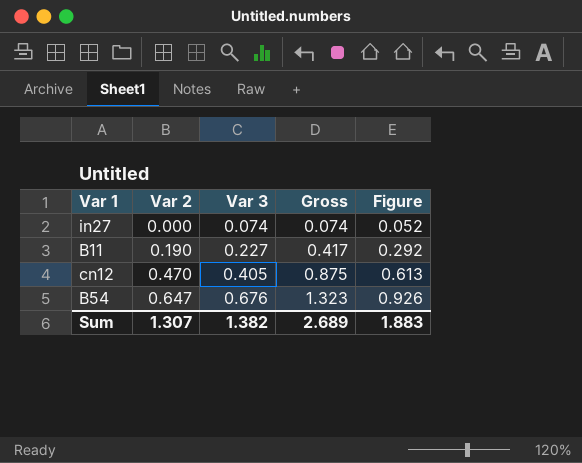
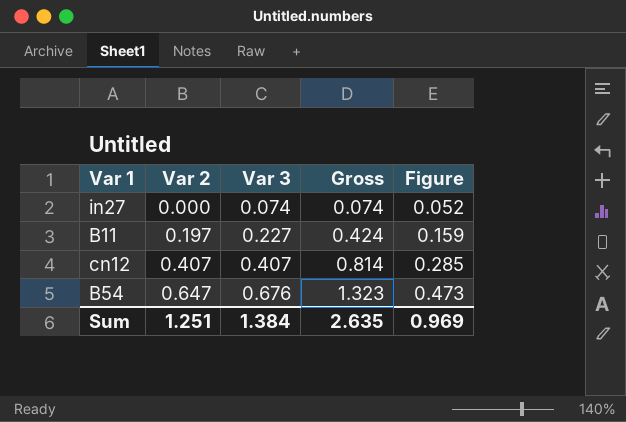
column Figure | formula: [Gross] * 0.7 -> [Var 3] * 0.7
B11 | Var 2: 0.190 -> 0.197
B11 | Gross: 0.417 -> 0.424
cn12 | Var 2: 0.470 -> 0.407
cn12 | Var 3: 0.405 -> 0.407
cn12 | Gross: 0.875 -> 0.814
Sum | Var 2: 1.307 -> 1.251
Sum | Var 3: 1.382 -> 1.384
Sum | Gross: 2.689 -> 2.635
Sum | Figure: 1.883 -> 0.969

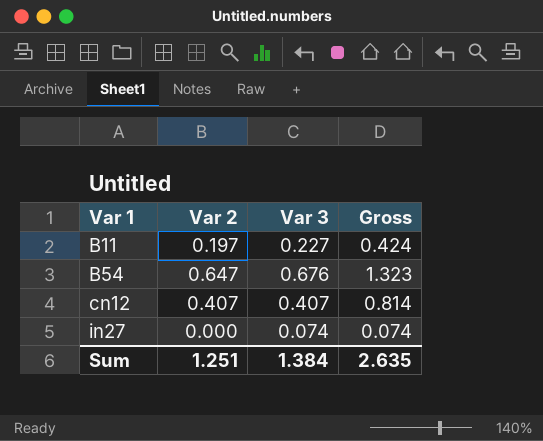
row order: Var 2 ascending -> Var 1 ascending
column Figure | formula: [Var 3] * 0.7 -> none

